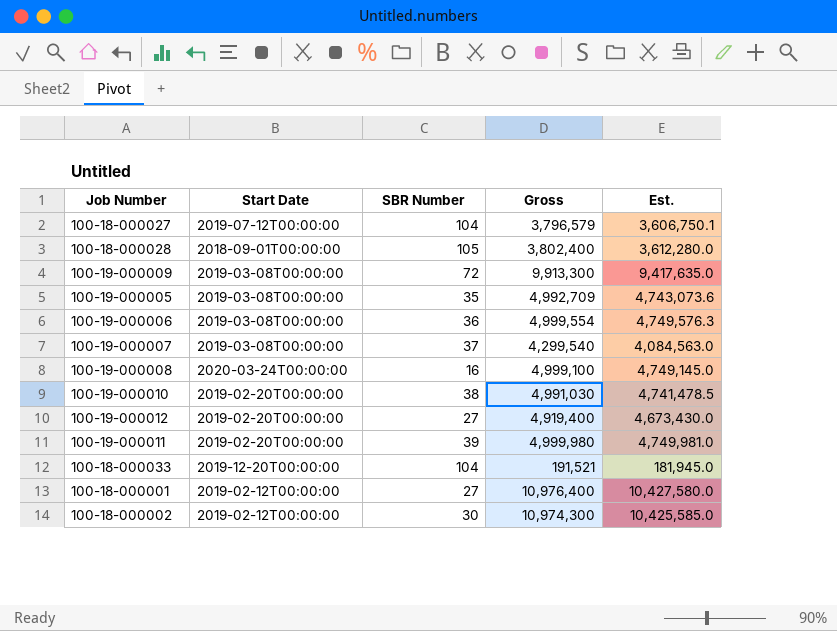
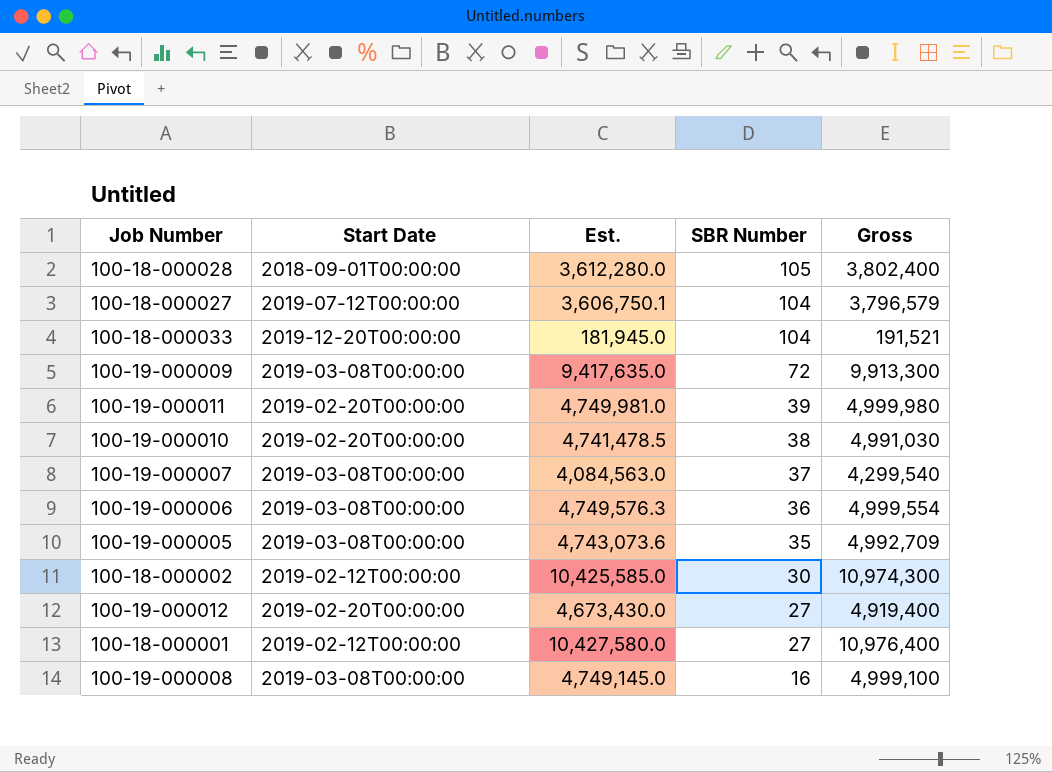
row order: none -> SBR Number descending
column Est. | position: 5 -> 3
100-19-000008 | Start Date: 2020-03-24T00:00:00 -> 2019-03-08T00:00:00

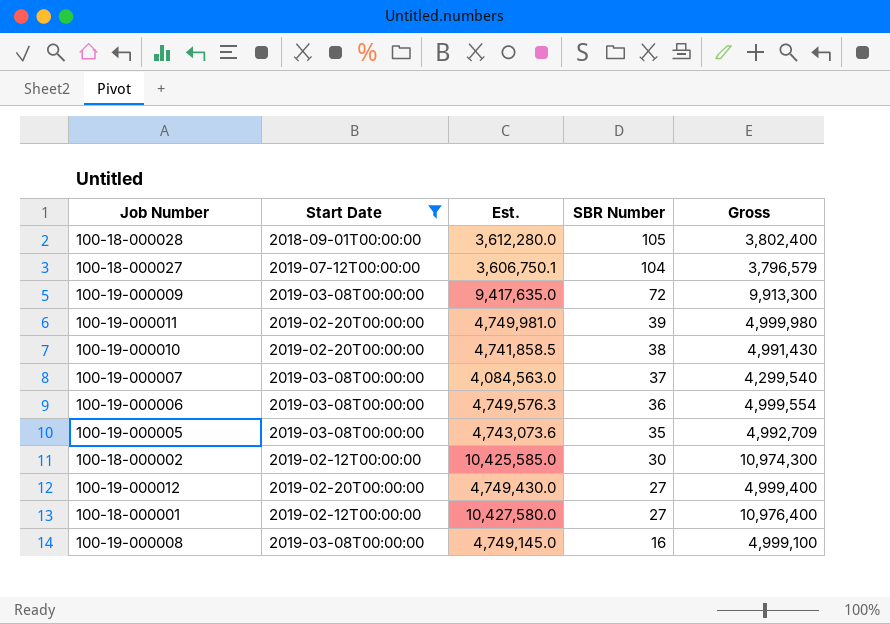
filter: none -> Start Date != 2019-12-20T00:00:00
100-19-000010 | Est.: 4,741,478.5 -> 4,741,858.5
100-19-000010 | Gross: 4,991,030 -> 4,991,430
100-19-000012 | Est.: 4,673,430.0 -> 4,749,430.0
100-19-000012 | Gross: 4,919,400 -> 4,999,400

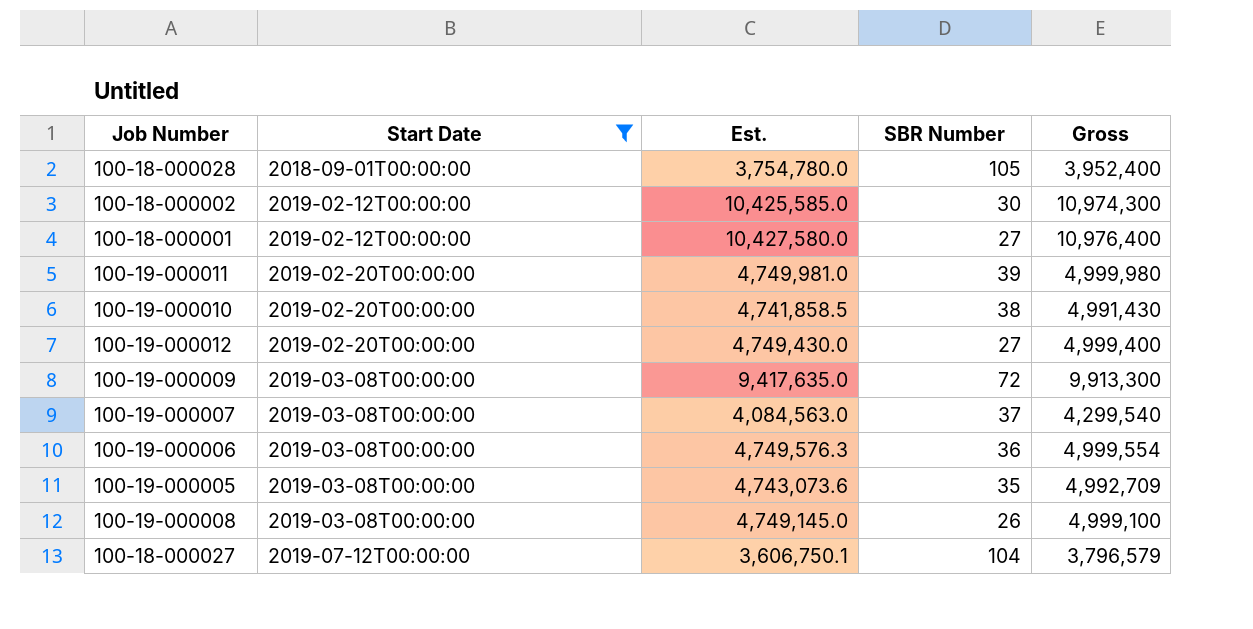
row order: SBR Number descending -> Start Date ascending
100-18-000028 | Est.: 3,612,280.0 -> 3,754,780.0
100-18-000028 | Gross: 3,802,400 -> 3,952,400
100-19-000008 | SBR Number: 16 -> 26

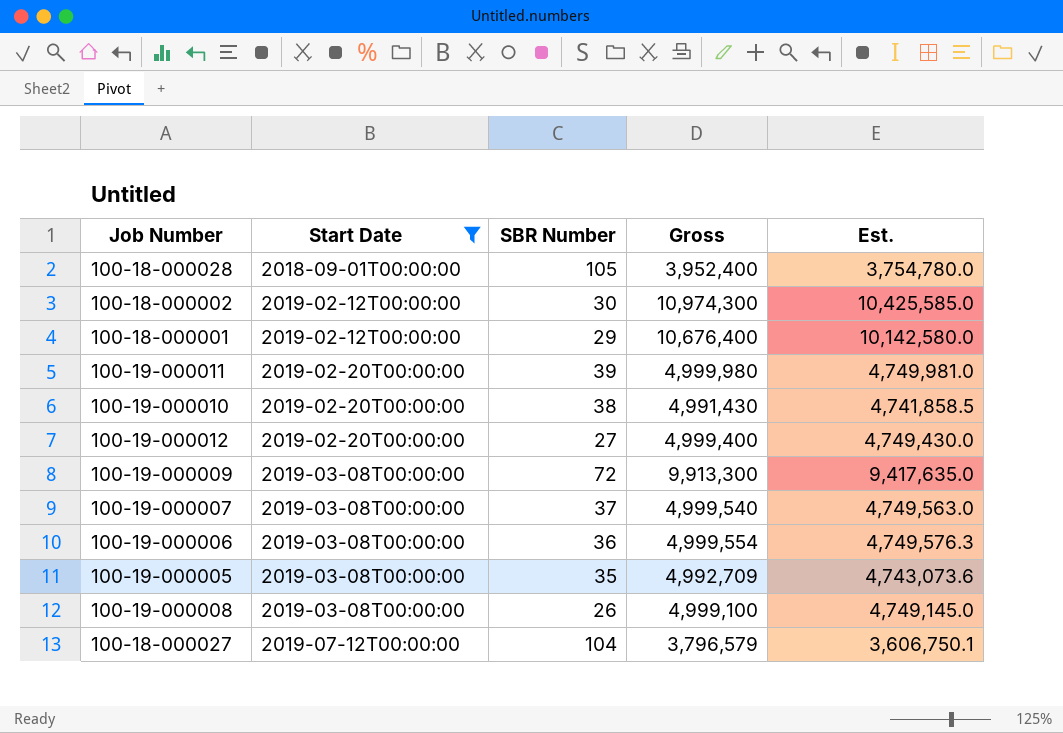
column Est. | position: 3 -> 5
100-18-000001 | SBR Number: 27 -> 29
100-18-000001 | Gross: 10,976,400 -> 10,676,400
100-18-000001 | Est.: 10,427,580.0 -> 10,142,580.0
100-19-000007 | Gross: 4,299,540 -> 4,999,540
100-19-000007 | Est.: 4,084,563.0 -> 4,749,563.0

